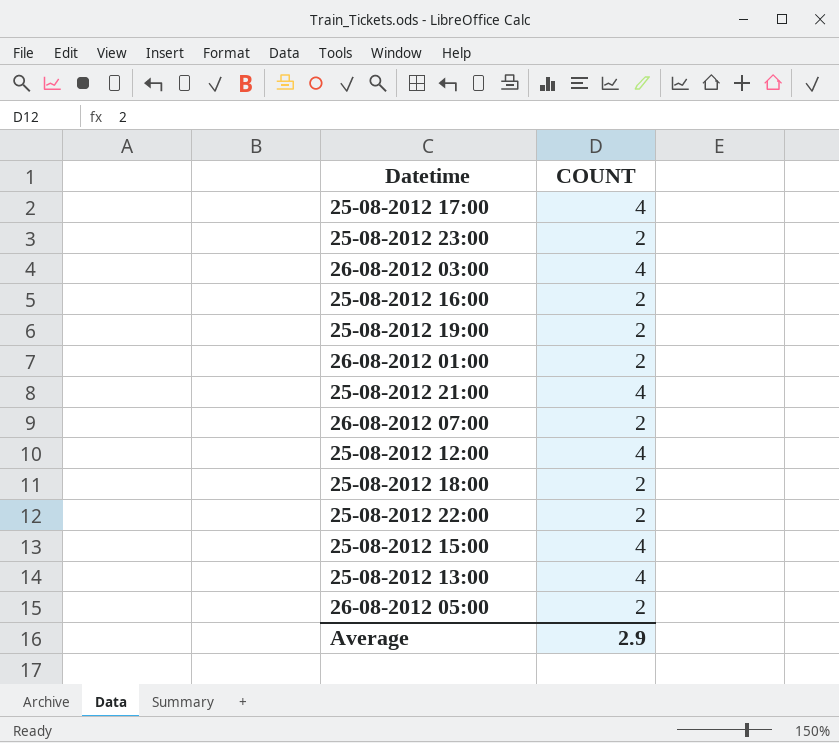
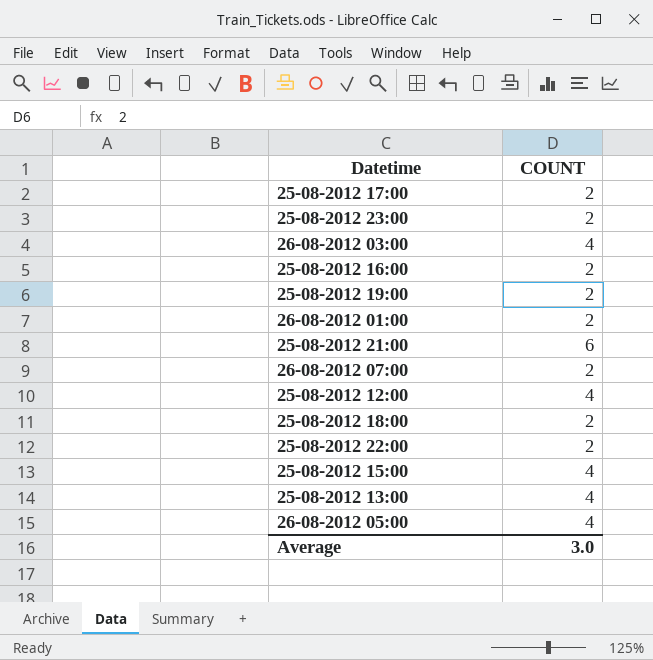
25-08-2012 17:00 | COUNT: 4 -> 2
25-08-2012 21:00 | COUNT: 4 -> 6
26-08-2012 05:00 | COUNT: 2 -> 4
Average | COUNT: 2.9 -> 3.0

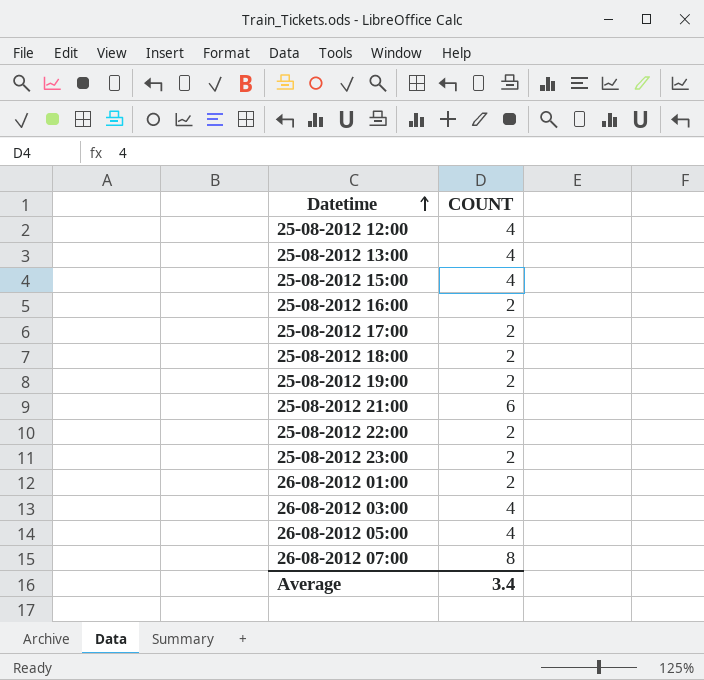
row order: none -> Datetime ascending
26-08-2012 07:00 | COUNT: 2 -> 8
Average | COUNT: 3.0 -> 3.4

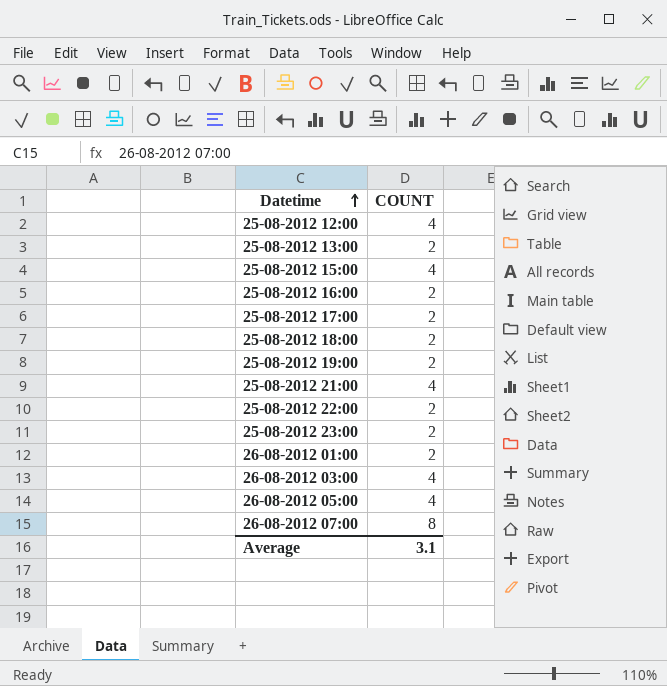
25-08-2012 13:00 | COUNT: 4 -> 2
25-08-2012 21:00 | COUNT: 6 -> 4
Average | COUNT: 3.4 -> 3.1

